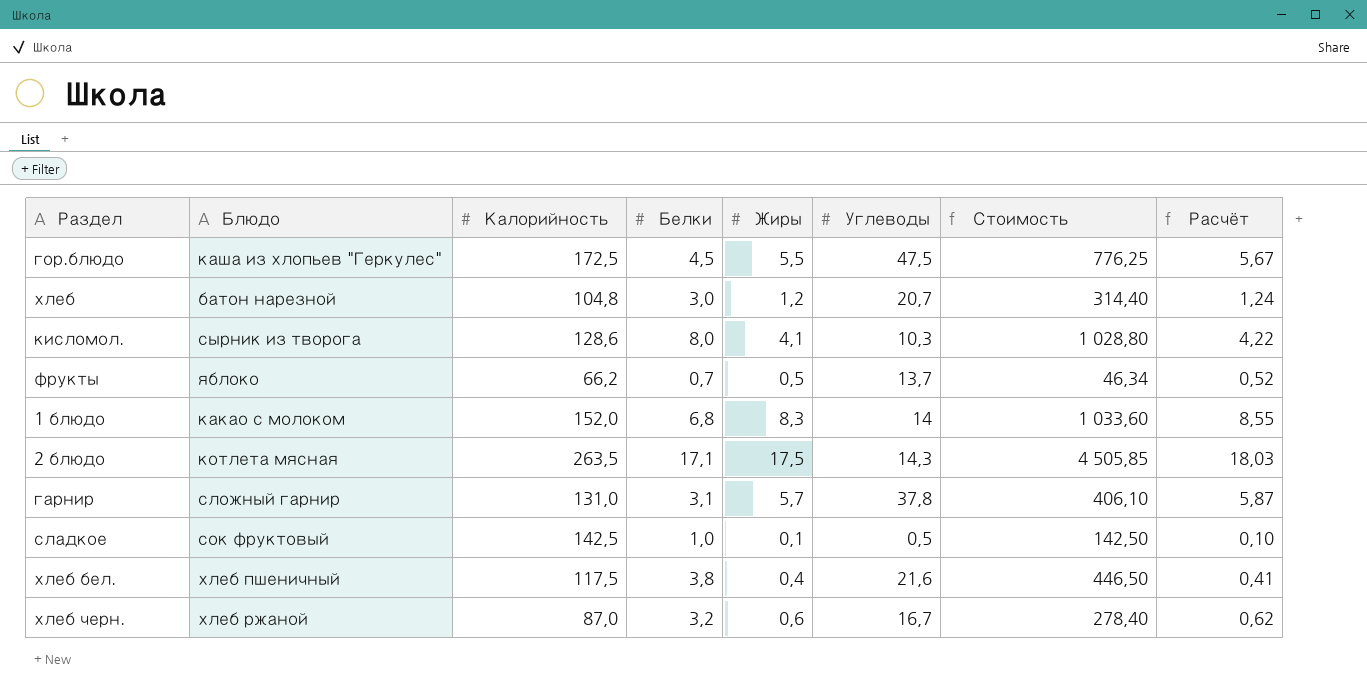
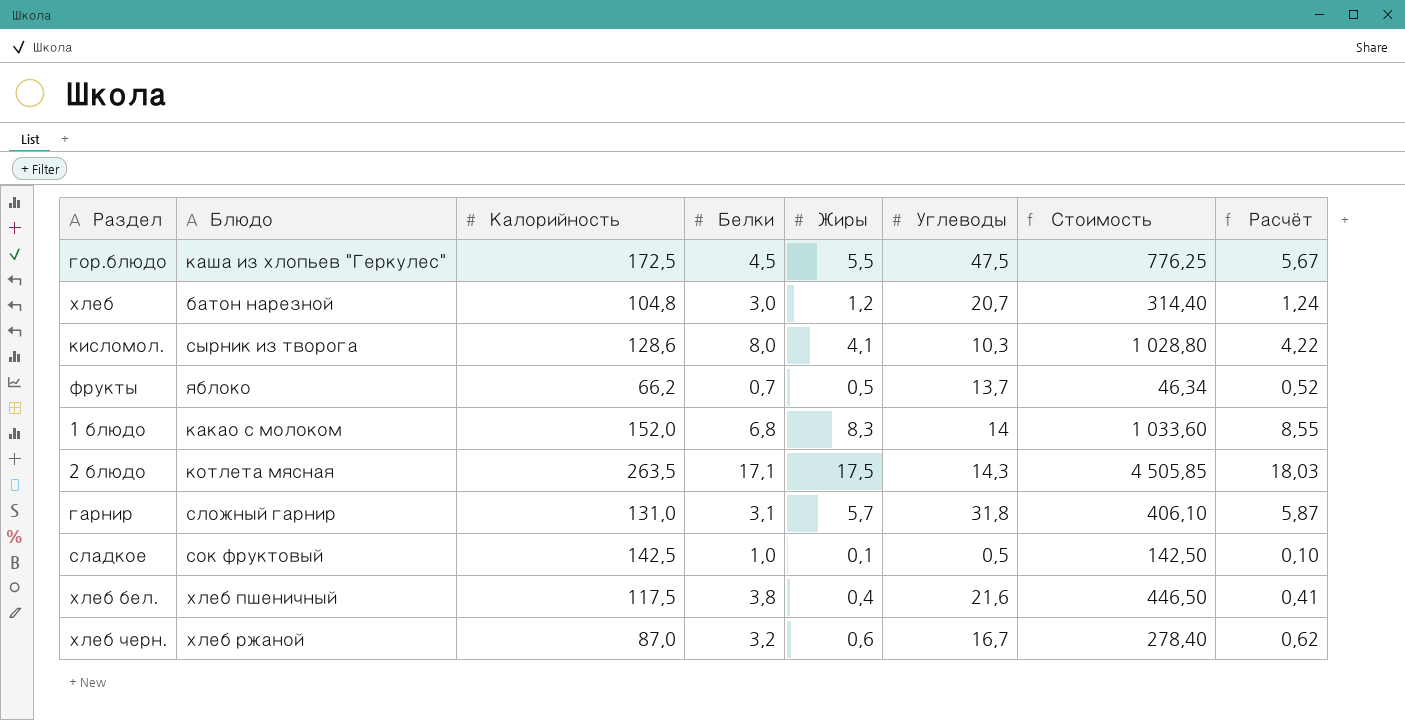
гарнир | Углеводы: 37,8 -> 31,8

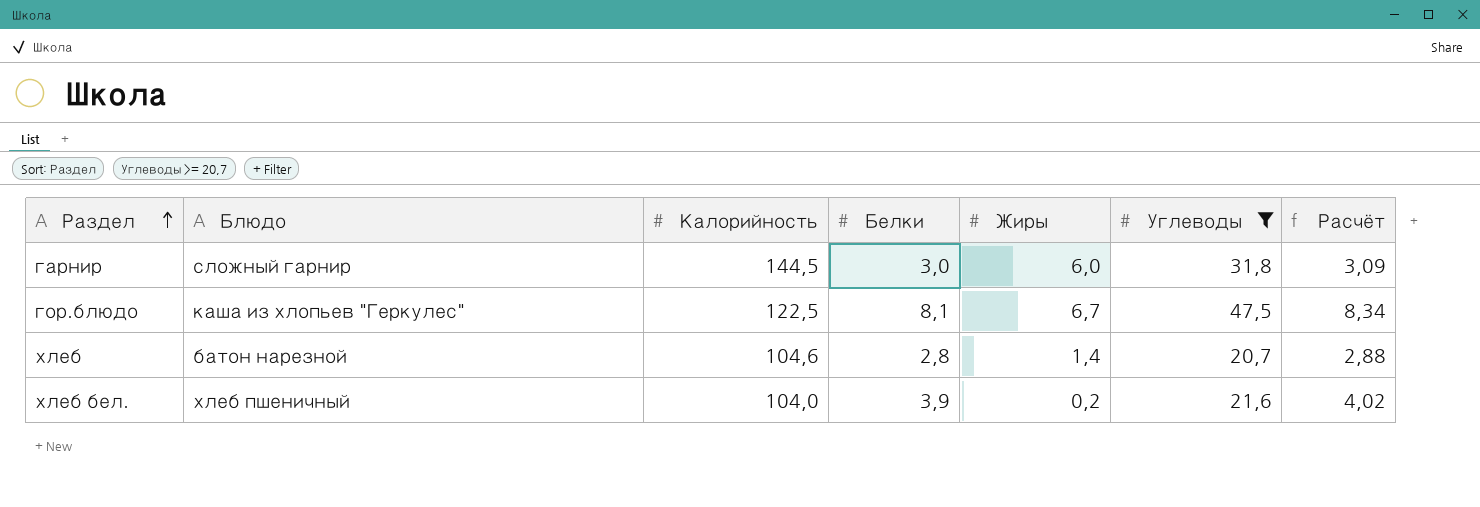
filter: none -> Углеводы >= 20,7
row order: none -> Раздел ascending
column Стоимость | formula: [Калорийность] * [Белки] -> none
column Расчёт | formula: [Жиры] * 1,03 -> [Белки] * 1,03
гарнир | Калорийность: 131,0 -> 144,5
гарнир | Белки: 3,1 -> 3,0
гарнир | Жиры: 5,7 -> 6,0
гор.блюдо | Калорийность: 172,5 -> 122,5
гор.блюдо | Белки: 4,5 -> 8,1
гор.блюдо | Жиры: 5,5 -> 6,7
хлеб | Калорийность: 104,8 -> 104,6
хлеб | Белки: 3,0 -> 2,8
хлеб | Жиры: 1,2 -> 1,4
хлеб бел. | Калорийность: 117,5 -> 104,0
хлеб бел. | Белки: 3,8 -> 3,9
хлеб бел. | Жиры: 0,4 -> 0,2

